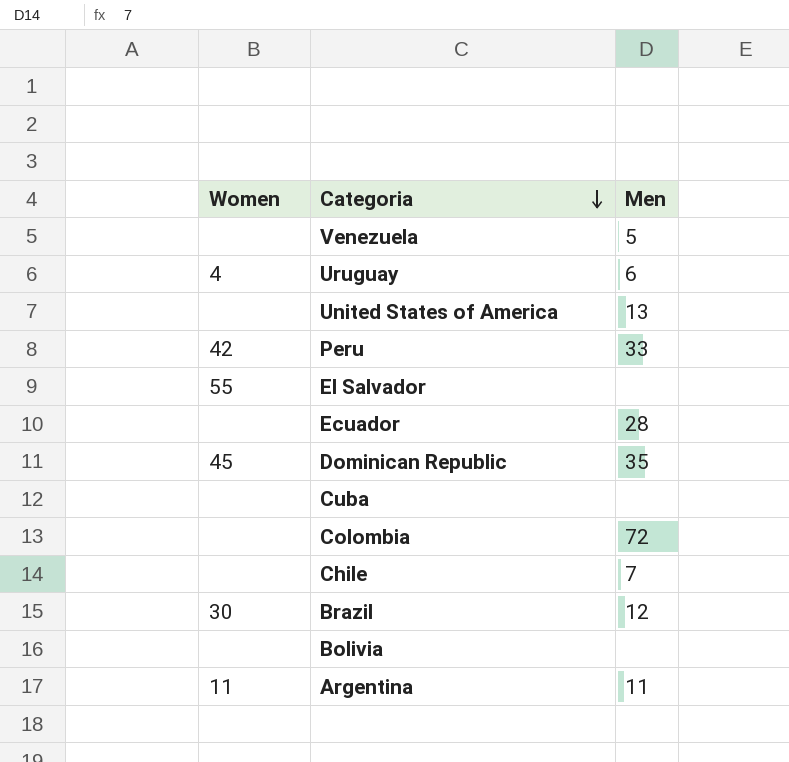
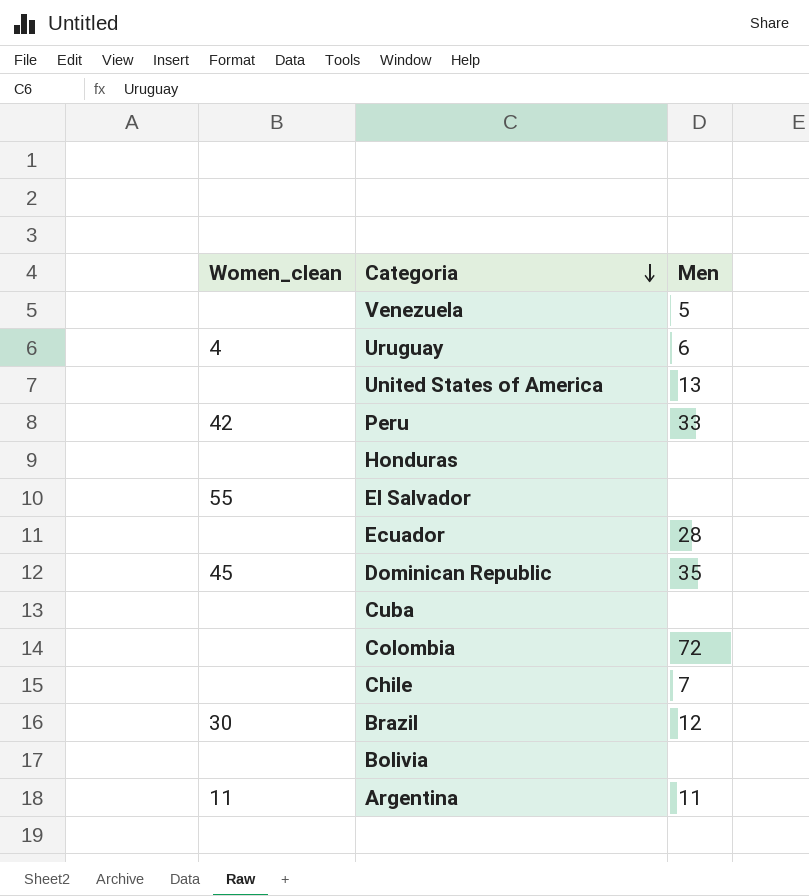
column name: Women -> Women_clean
row Honduras: none -> none | none

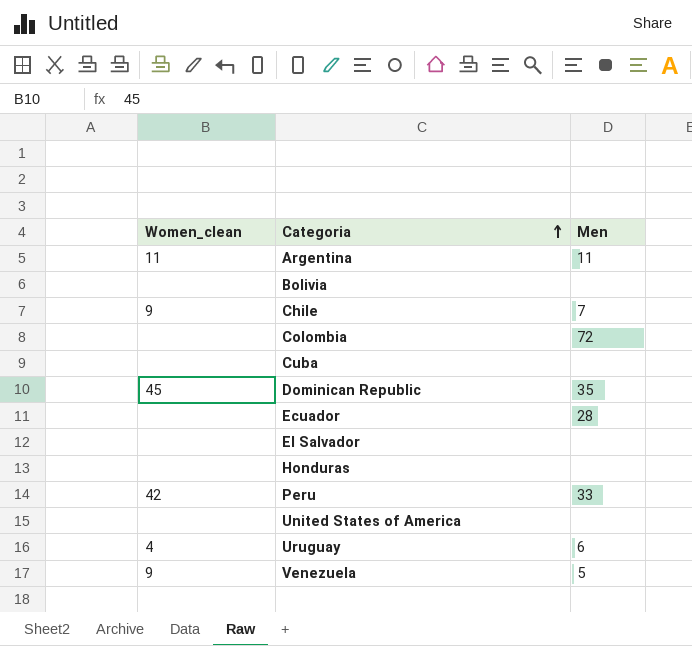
row order: Categoria descending -> Categoria ascending
row Brazil: 30 | 12 -> none
Chile | Women_clean: none -> 9
El Salvador | Women_clean: 55 -> none
United States of America | Men: 13 -> none
Venezuela | Women_clean: none -> 9

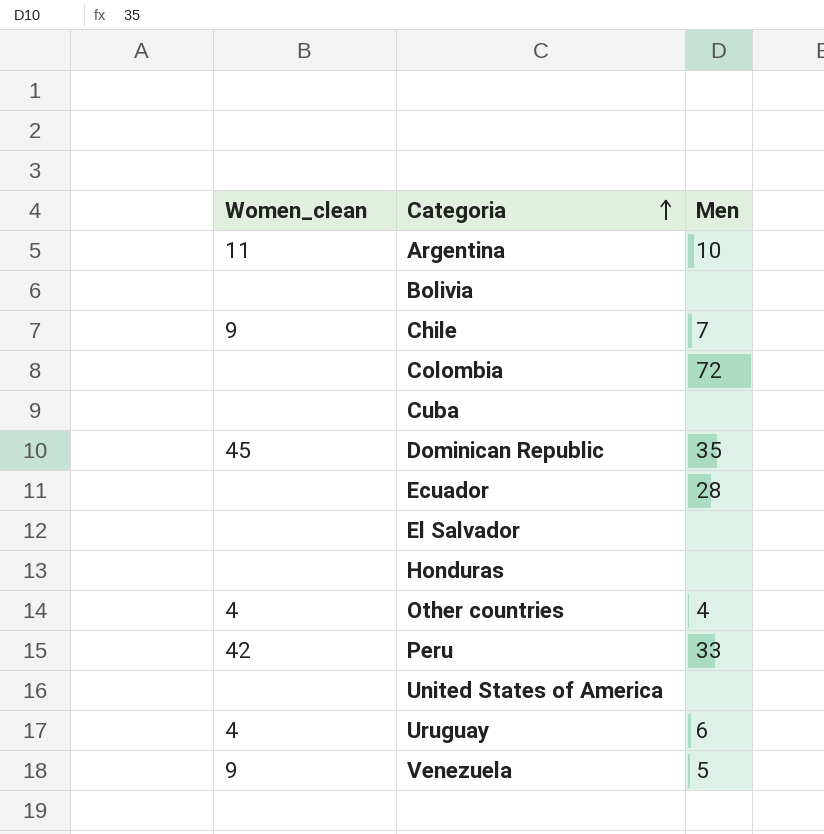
Argentina | Men: 11 -> 10
row Other countries: none -> 4 | 4

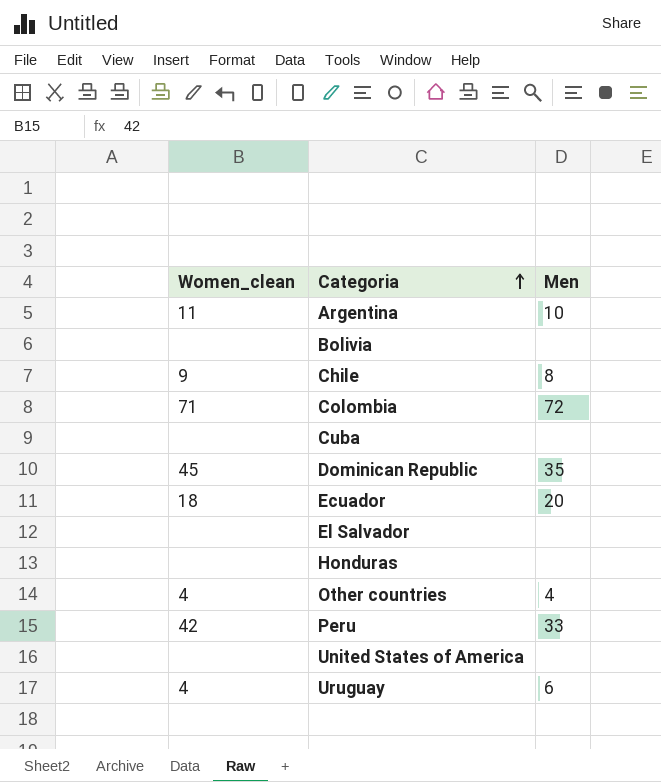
row Venezuela: 9 | 5 -> none
Chile | Men: 7 -> 8
Colombia | Women_clean: none -> 71
Ecuador | Women_clean: none -> 18
Ecuador | Men: 28 -> 20

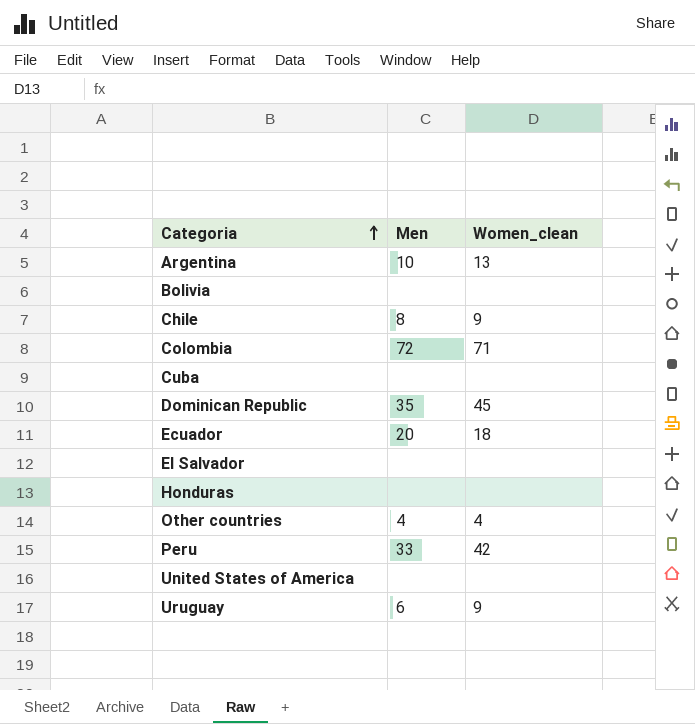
column Women_clean | position: 1 -> 3
Argentina | Women_clean: 11 -> 13
Uruguay | Women_clean: 4 -> 9

